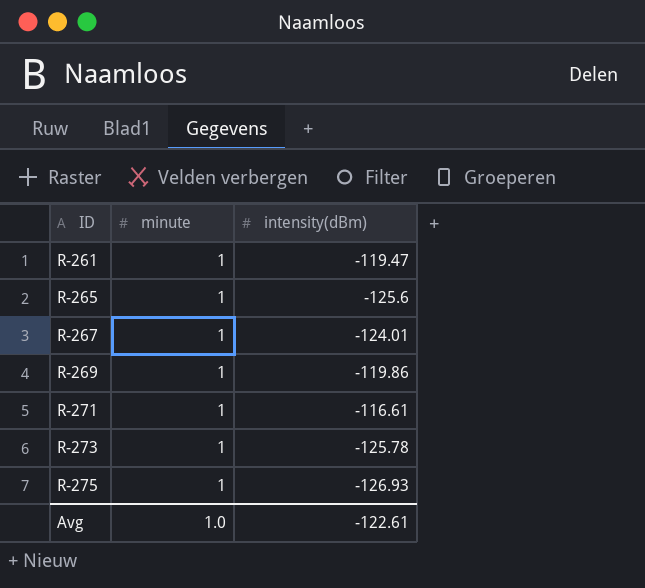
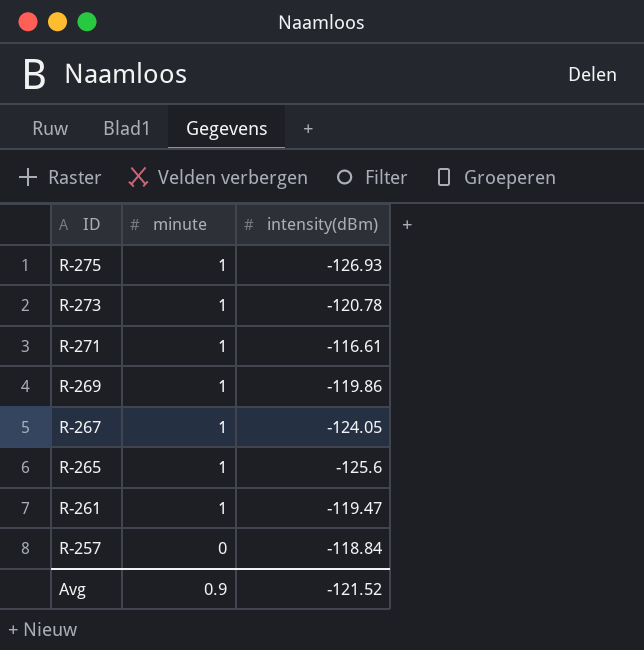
row order: ID ascending -> ID descending
R-273 | intensity(dBm): -125.78 -> -120.78
R-267 | intensity(dBm): -124.01 -> -124.05
row R-257: none -> 0 | -118.84
Avg | minute: 1.0 -> 0.9
Avg | intensity(dBm): -122.61 -> -121.52

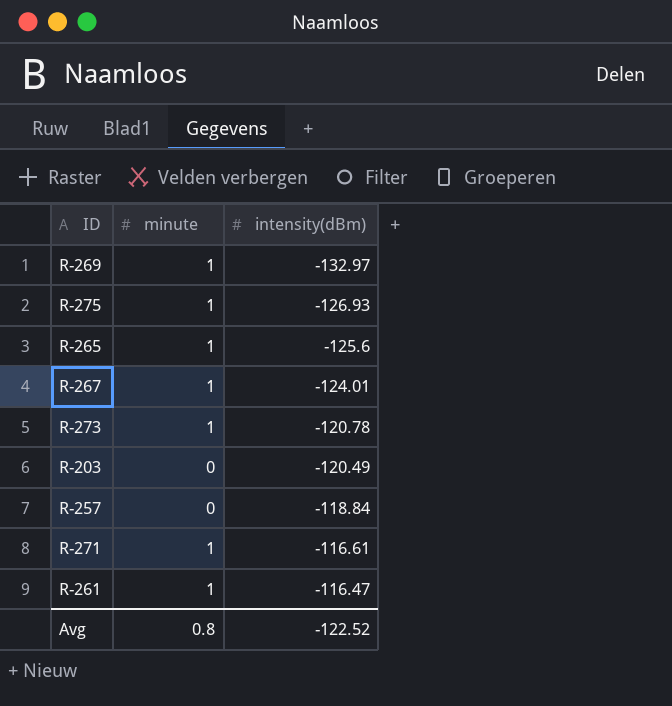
row order: ID descending -> intensity(dBm) ascending
R-269 | intensity(dBm): -119.86 -> -132.97
R-267 | intensity(dBm): -124.05 -> -124.01
row R-203: none -> 0 | -120.49
R-261 | intensity(dBm): -119.47 -> -116.47
Avg | minute: 0.9 -> 0.8
Avg | intensity(dBm): -121.52 -> -122.52

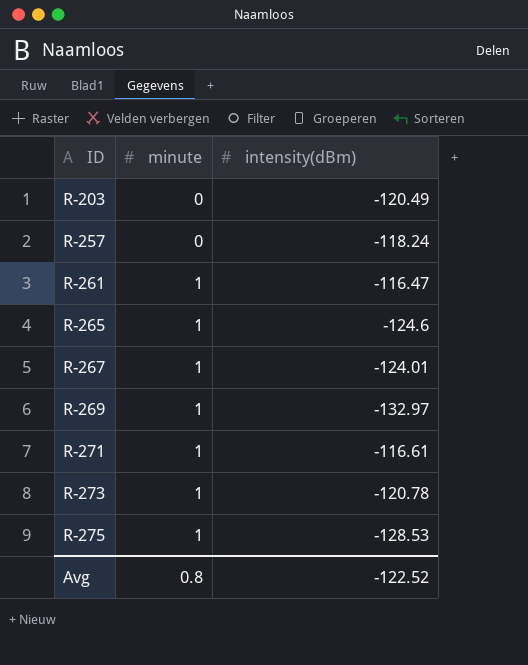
row order: intensity(dBm) ascending -> ID ascending
R-257 | intensity(dBm): -118.84 -> -118.24
R-265 | intensity(dBm): -125.6 -> -124.6
R-275 | intensity(dBm): -126.93 -> -128.53

